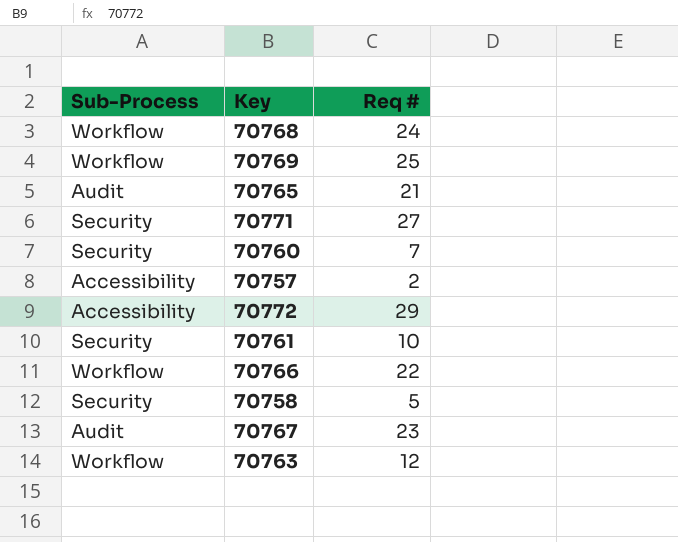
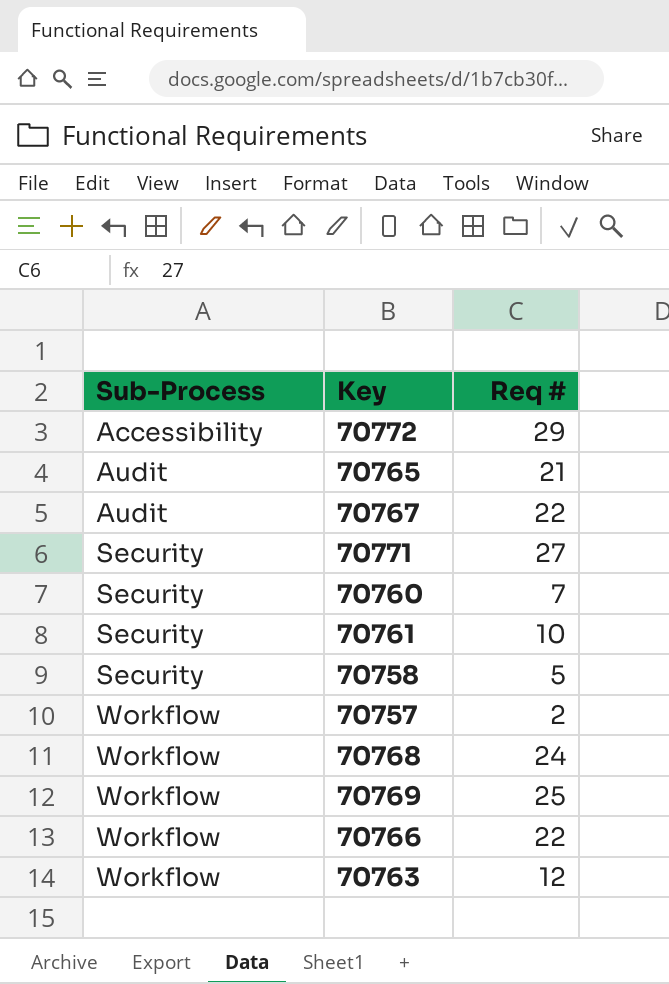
row order: none -> Sub-Process ascending
70767 | Req #: 23 -> 22
70757 | Sub-Process: Accessibility -> Workflow

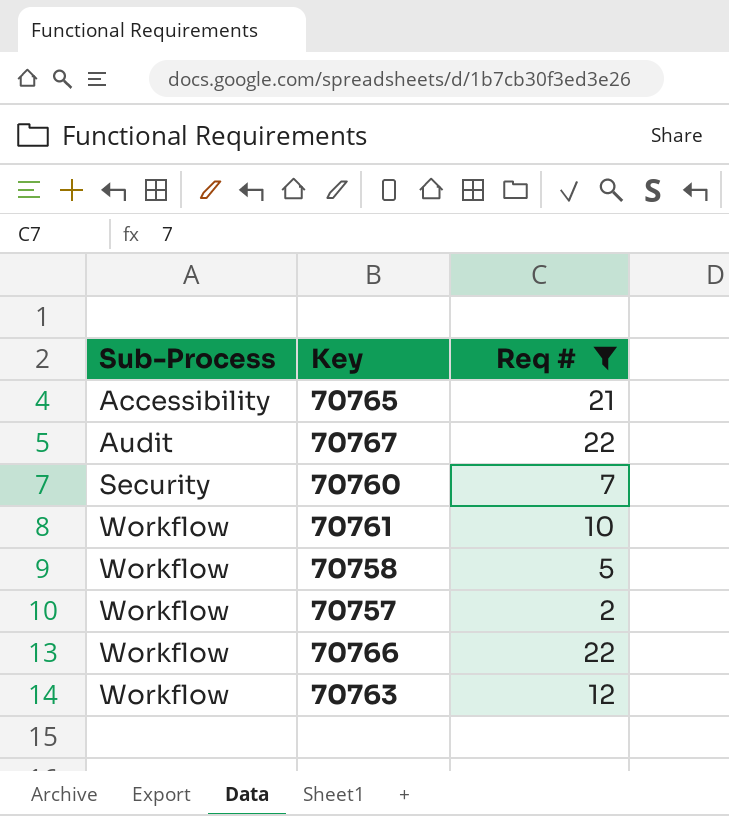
filter: none -> Req # <= 22
70765 | Sub-Process: Audit -> Accessibility
70761 | Sub-Process: Security -> Workflow
70758 | Sub-Process: Security -> Workflow

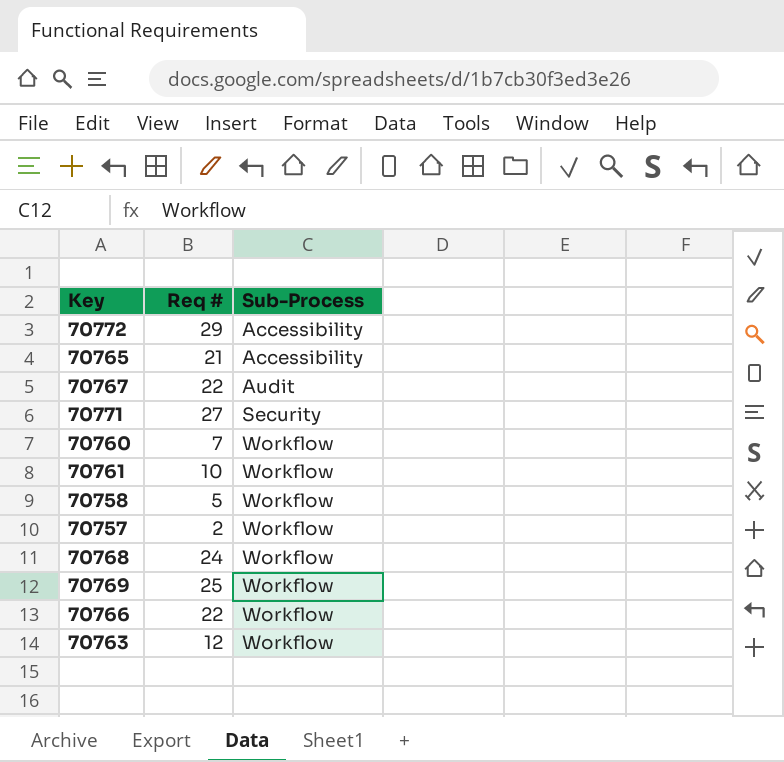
filter: Req # <= 22 -> none
column Sub-Process | position: 1 -> 3
70760 | Sub-Process: Security -> Workflow

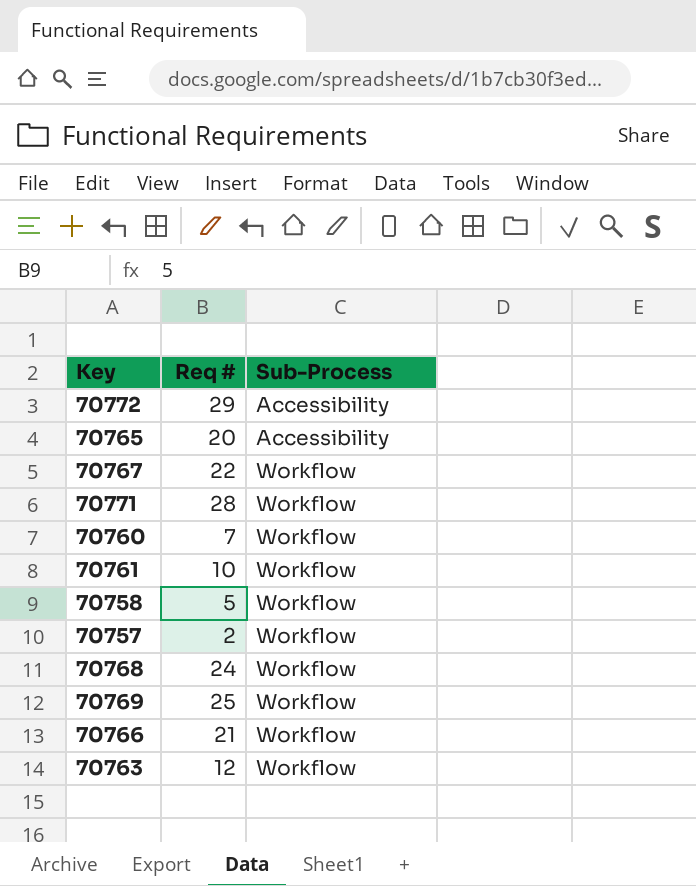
70765 | Req #: 21 -> 20
70767 | Sub-Process: Audit -> Workflow
70771 | Req #: 27 -> 28
70771 | Sub-Process: Security -> Workflow
70766 | Req #: 22 -> 21

